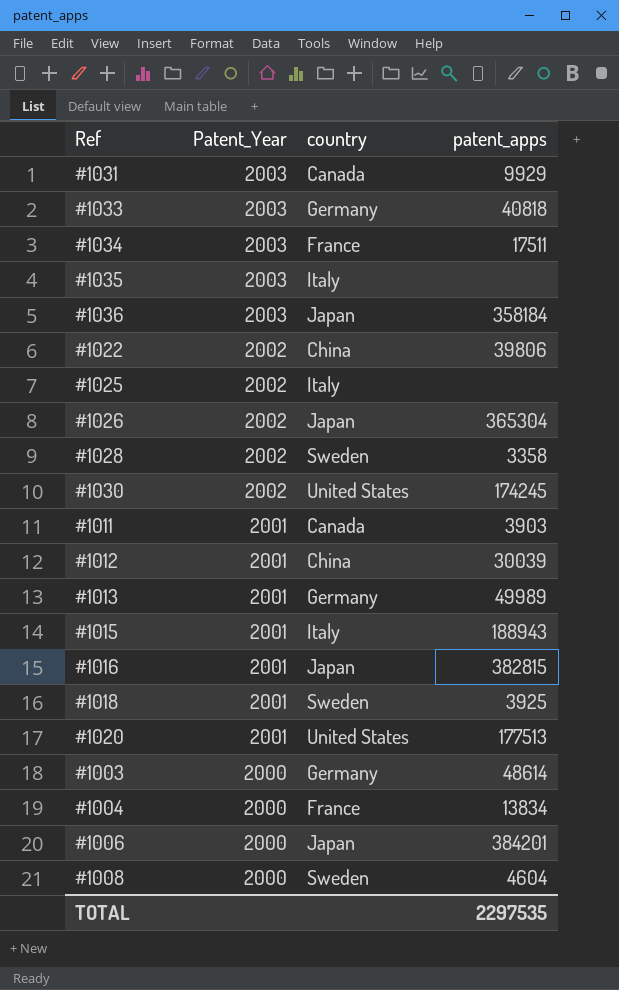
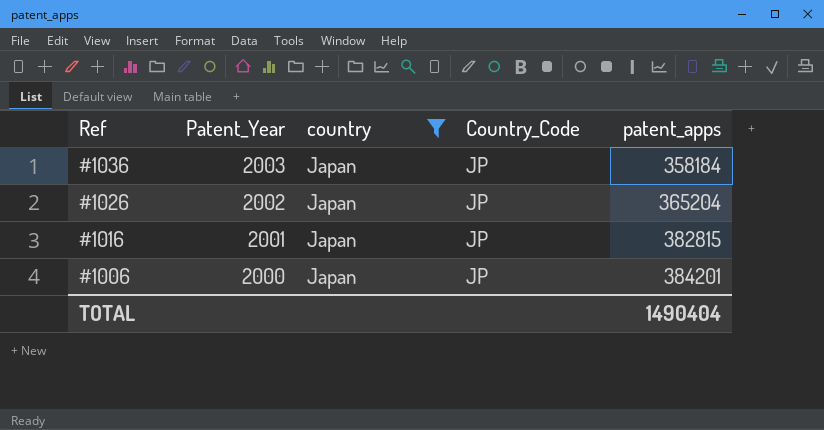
filter: none -> country = Japan
column Country_Code | position: none -> 4
#1026 | patent_apps: 365304 -> 365204
TOTAL | patent_apps: 2297535 -> 1490404

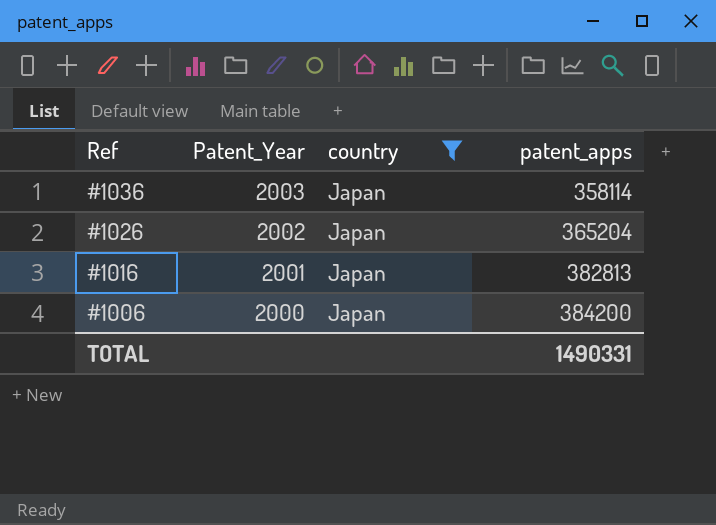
column Country_Code | position: 4 -> none
#1036 | patent_apps: 358184 -> 358114
#1016 | patent_apps: 382815 -> 382813
#1006 | patent_apps: 384201 -> 384200
TOTAL | patent_apps: 1490404 -> 1490331

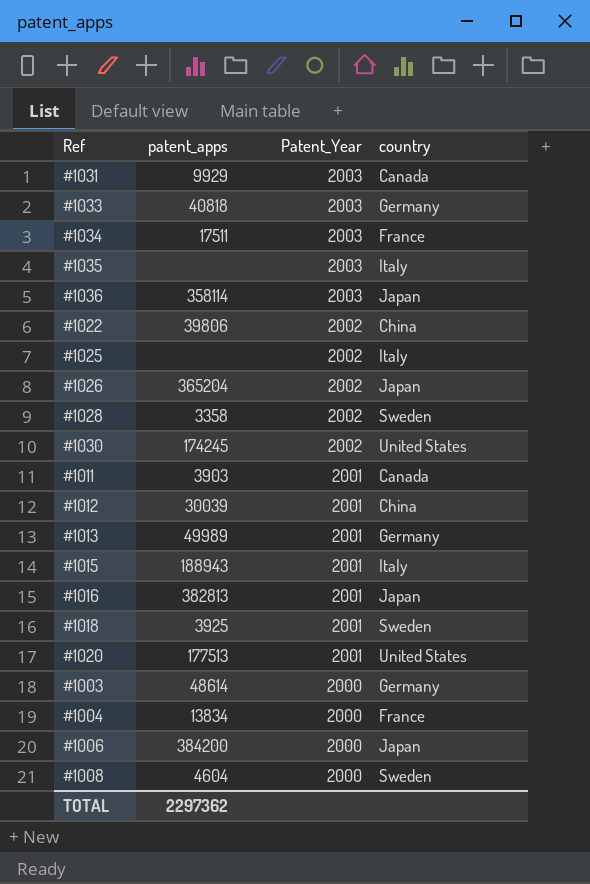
filter: country = Japan -> none
column patent_apps | position: 4 -> 2
TOTAL | patent_apps: 1490331 -> 2297362

